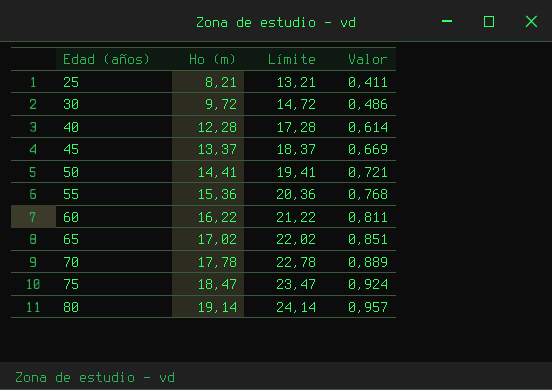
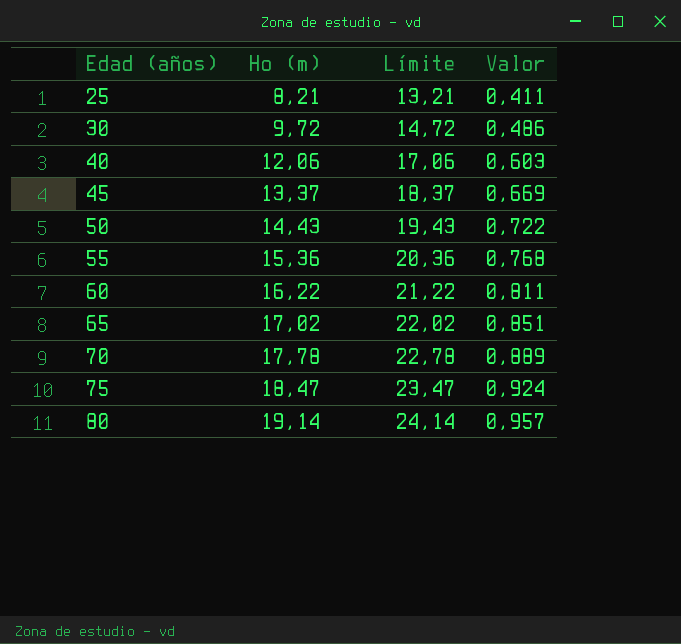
40 | Ho (m): 12,28 -> 12,06
40 | Límite: 17,28 -> 17,06
40 | Valor: 0,614 -> 0,603
50 | Ho (m): 14,41 -> 14,43
50 | Límite: 19,41 -> 19,43
50 | Valor: 0,721 -> 0,722

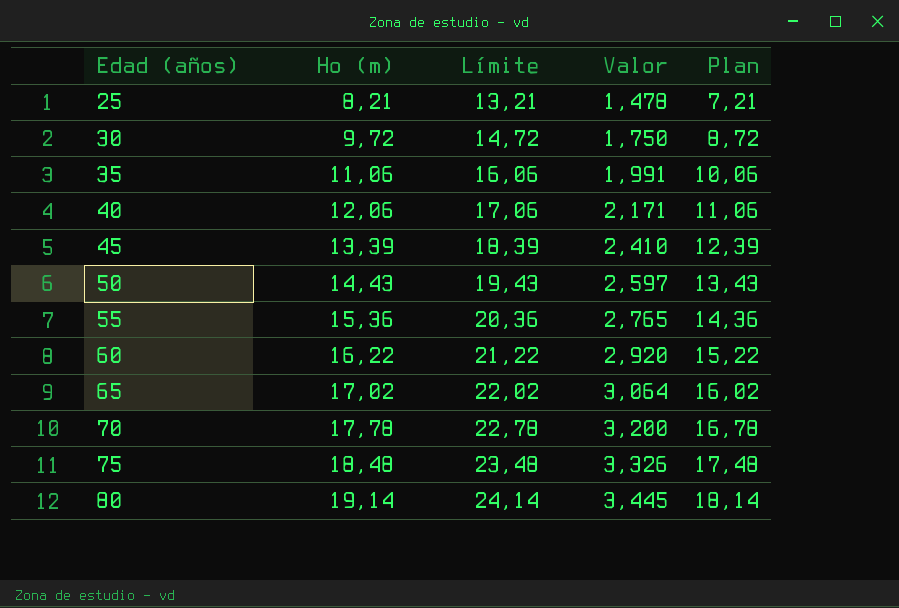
column Valor | formula: [Ho (m)] * 0,05 -> [Ho (m)] * 0,18
column Plan | formula: none -> [Ho (m)] - 1
row 35: none -> 11,06 | 16,06 | 1,991 | 10,06
45 | Ho (m): 13,37 -> 13,39
45 | Límite: 18,37 -> 18,39
75 | Ho (m): 18,47 -> 18,48
75 | Límite: 23,47 -> 23,48

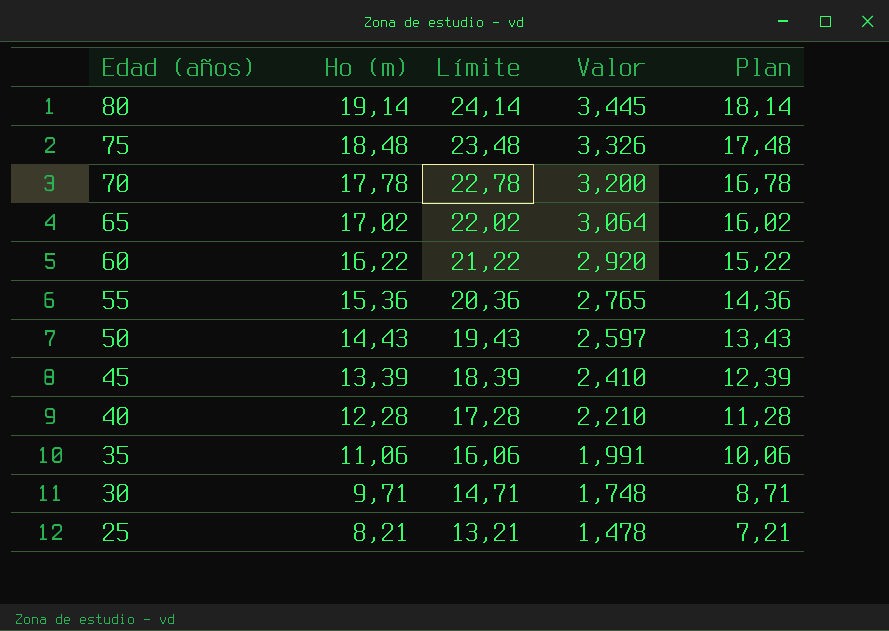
row order: Edad (años) ascending -> Edad (años) descending
40 | Ho (m): 12,06 -> 12,28
40 | Límite: 17,06 -> 17,28
40 | Valor: 2,171 -> 2,210
40 | Plan: 11,06 -> 11,28
30 | Ho (m): 9,72 -> 9,71
30 | Límite: 14,72 -> 14,71
30 | Valor: 1,750 -> 1,748
30 | Plan: 8,72 -> 8,71

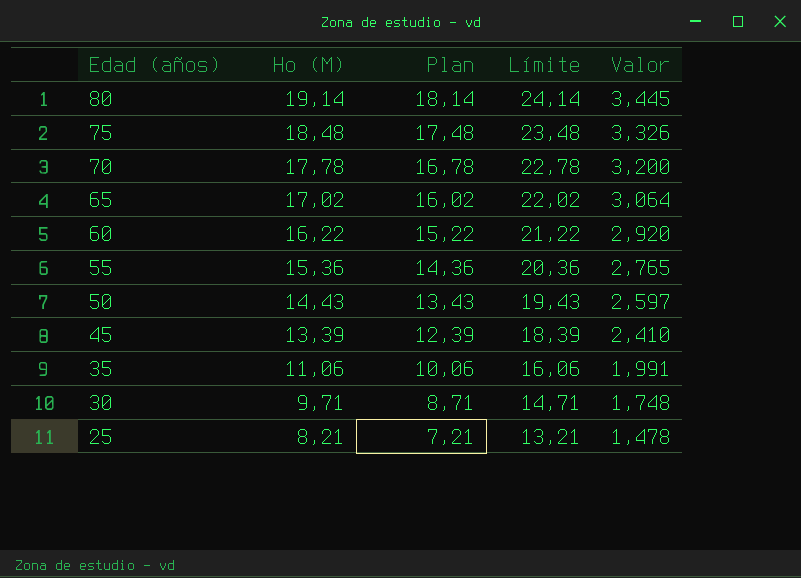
column name: Ho (m) -> Ho (M)
column Plan | position: 5 -> 3
row 40: 12,28 | 17,28 | 2,210 | 11,28 -> none

